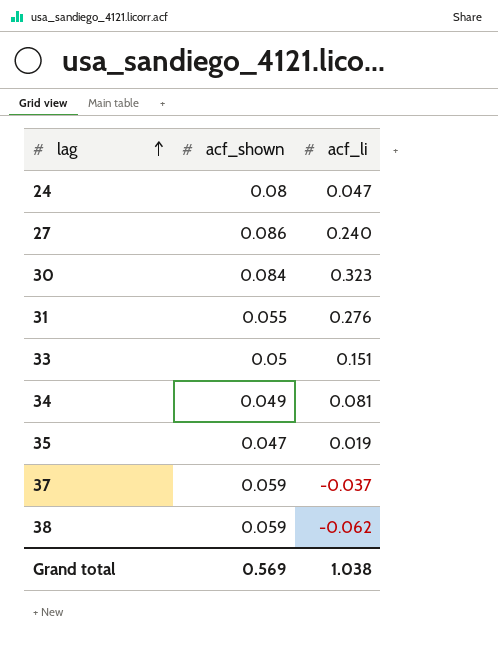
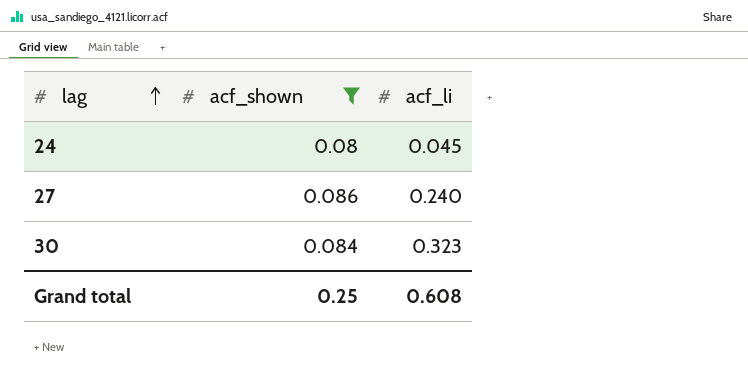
filter: none -> acf_shown >= 0.08
24 | acf_li: 0.047 -> 0.045
Grand total | acf_shown: 0.569 -> 0.25
Grand total | acf_li: 1.038 -> 0.608

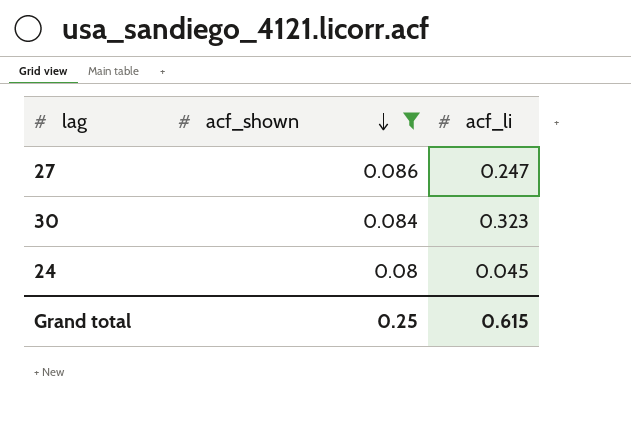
row order: lag ascending -> acf_shown descending
27 | acf_li: 0.240 -> 0.247
Grand total | acf_li: 0.608 -> 0.615

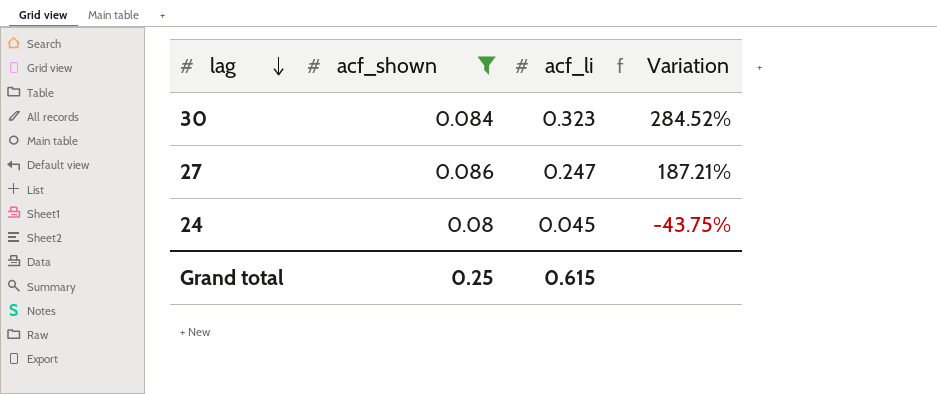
row order: acf_shown descending -> lag descending
column Variation | formula: none -> ([acf_li] - [acf_shown]) / [acf_shown]

